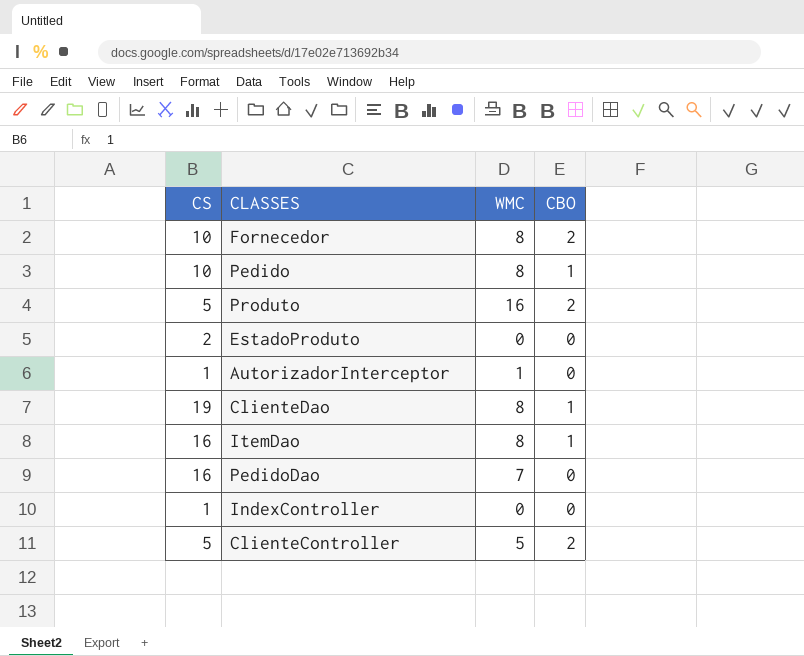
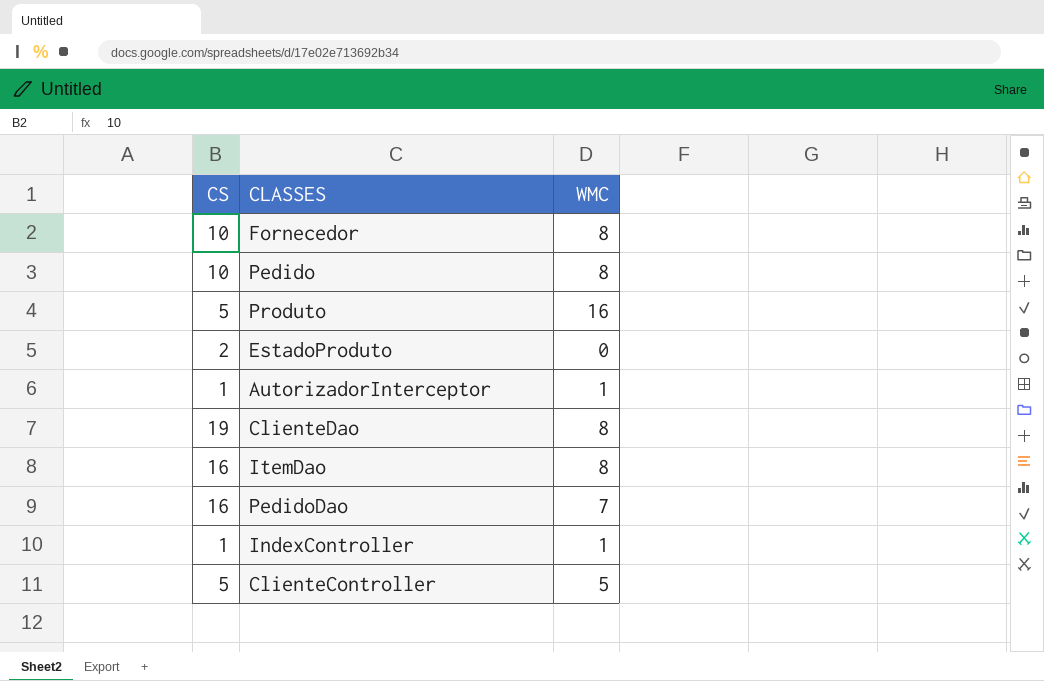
column CBO | position: 4 -> none
IndexController | WMC: 0 -> 1

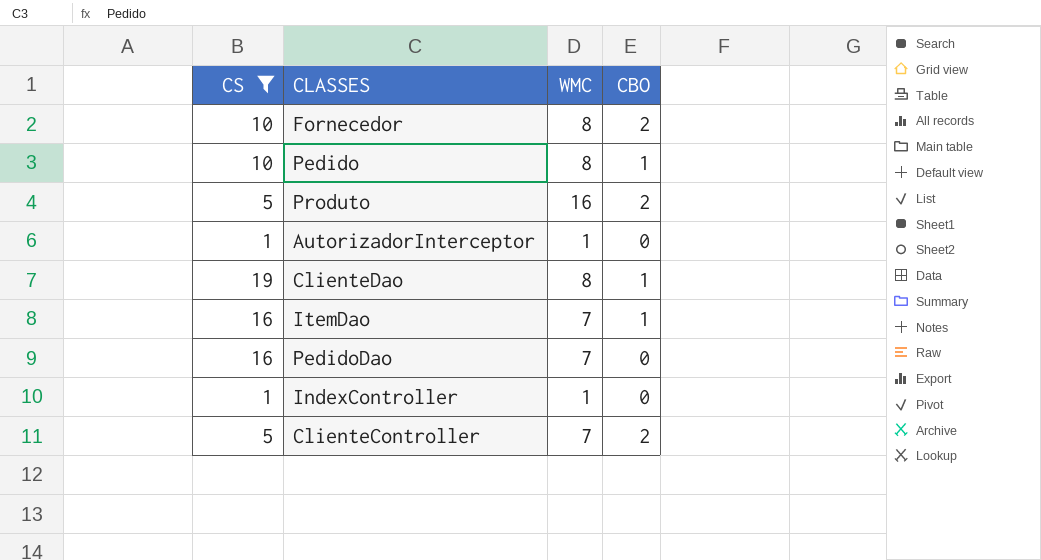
filter: none -> CS != 2
column CBO | position: none -> 4
ItemDao | WMC: 8 -> 7
ClienteController | WMC: 5 -> 7

